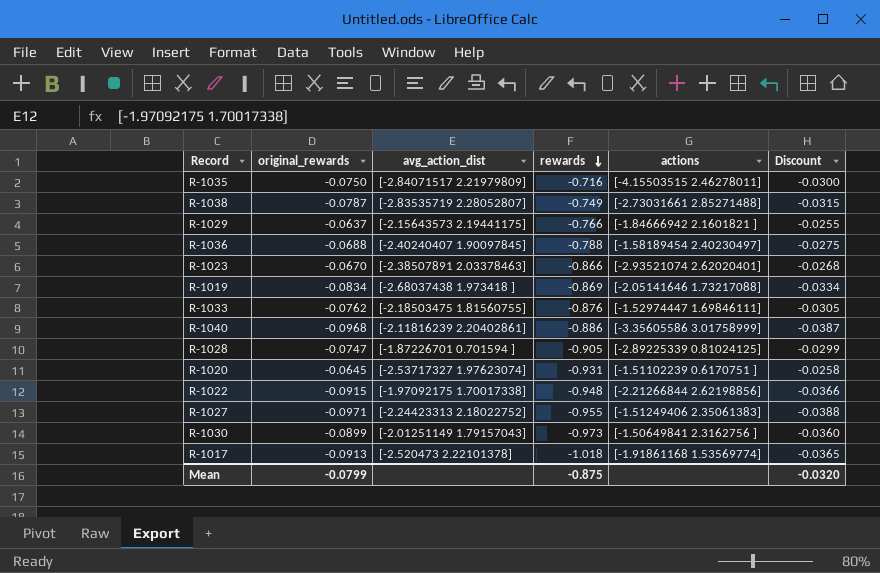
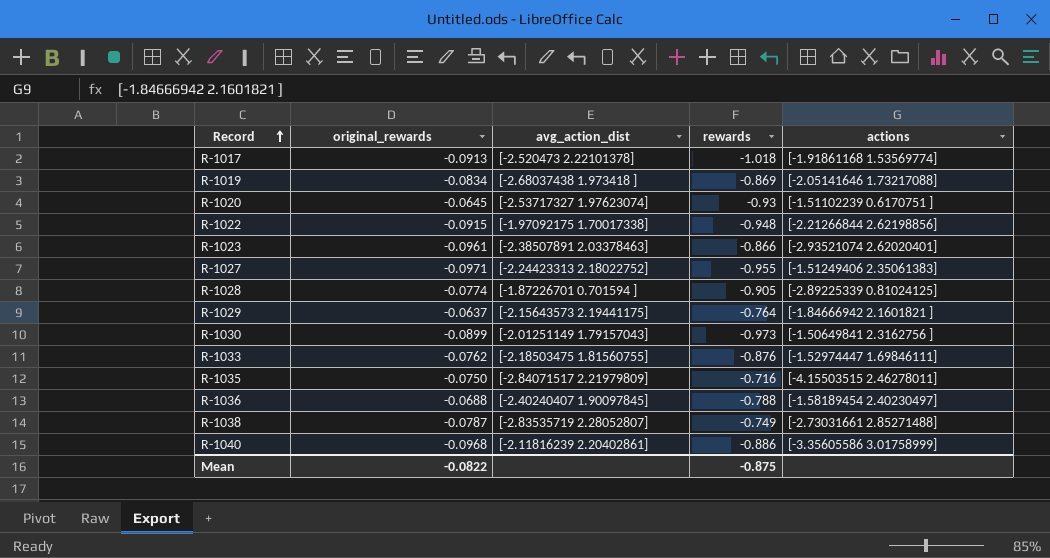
row order: rewards descending -> Record ascending
column Discount | formula: [original_rewards] * 0.4 -> none
R-1020 | rewards: -0.931 -> -0.93
R-1023 | original_rewards: -0.0670 -> -0.0961
R-1028 | original_rewards: -0.0747 -> -0.0774
R-1029 | rewards: -0.766 -> -0.764
Mean | original_rewards: -0.0799 -> -0.0822

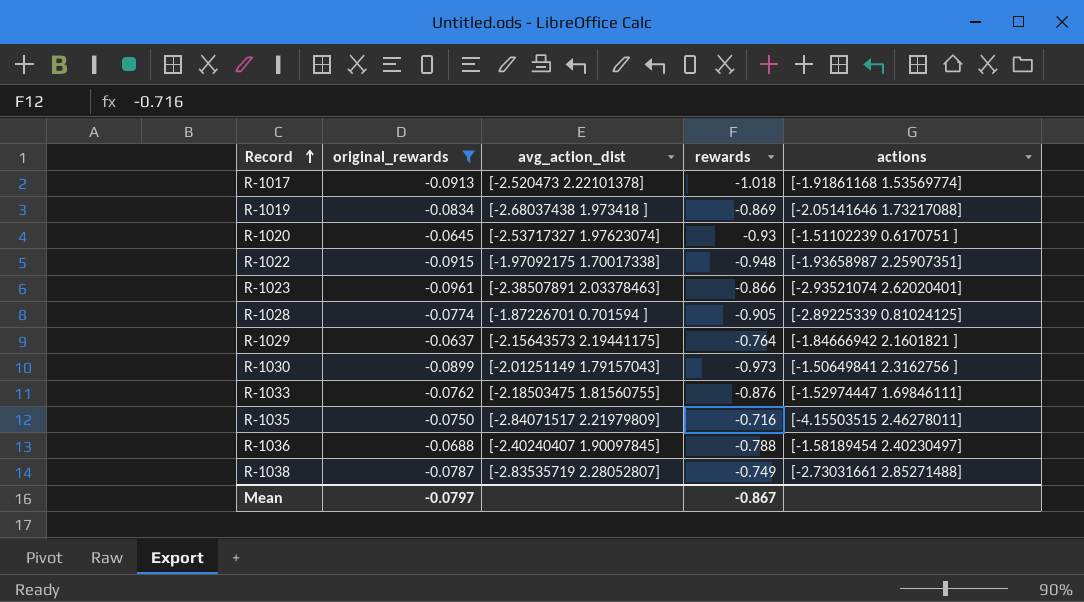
filter: none -> original_rewards >= -0.0961
R-1022 | actions: [-2.21266844 2.62198856] -> [-1.93658987 2.25907351]
Mean | original_rewards: -0.0822 -> -0.0797
Mean | rewards: -0.875 -> -0.867

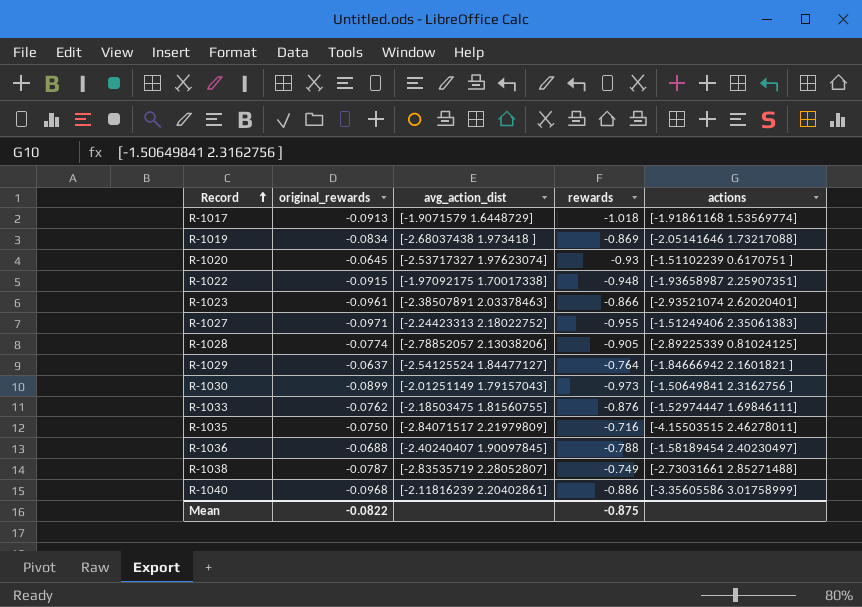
filter: original_rewards >= -0.0961 -> none
R-1017 | avg_action_dist: [-2.520473 2.22101378] -> [-1.9071579 1.6448729]
R-1028 | avg_action_dist: [-1.87226701 0.701594 ] -> [-2.78852057 2.13038206]
R-1029 | avg_action_dist: [-2.15643573 2.19441175] -> [-2.54125524 1.84477127]
Mean | original_rewards: -0.0797 -> -0.0822
Mean | rewards: -0.867 -> -0.875

